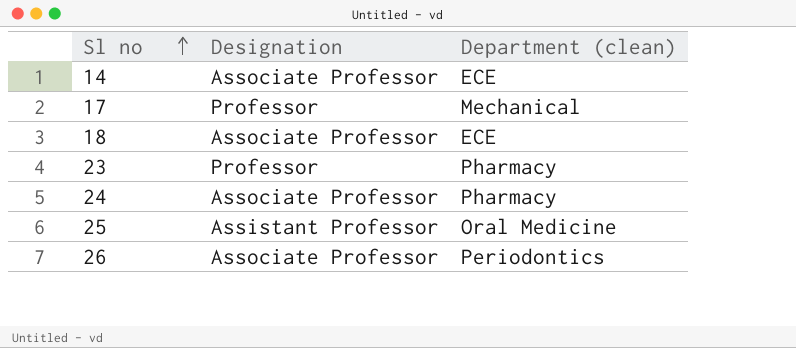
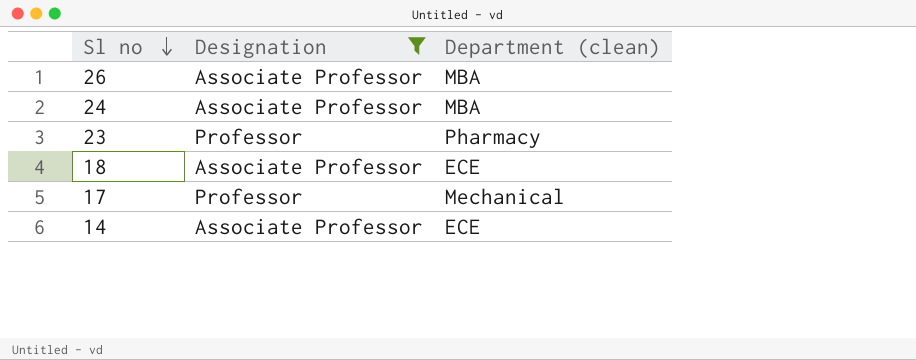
filter: none -> Designation != Assistant Professor
row order: Sl no ascending -> Sl no descending
26 | Department (clean): Periodontics -> MBA
24 | Department (clean): Pharmacy -> MBA

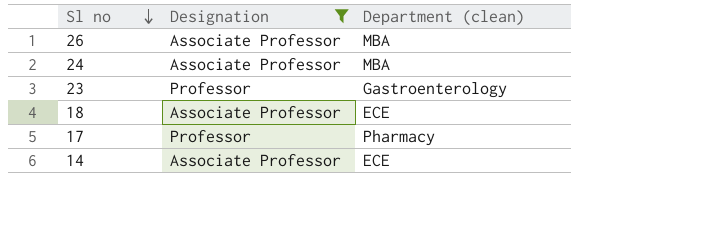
23 | Department (clean): Pharmacy -> Gastroenterology
17 | Department (clean): Mechanical -> Pharmacy

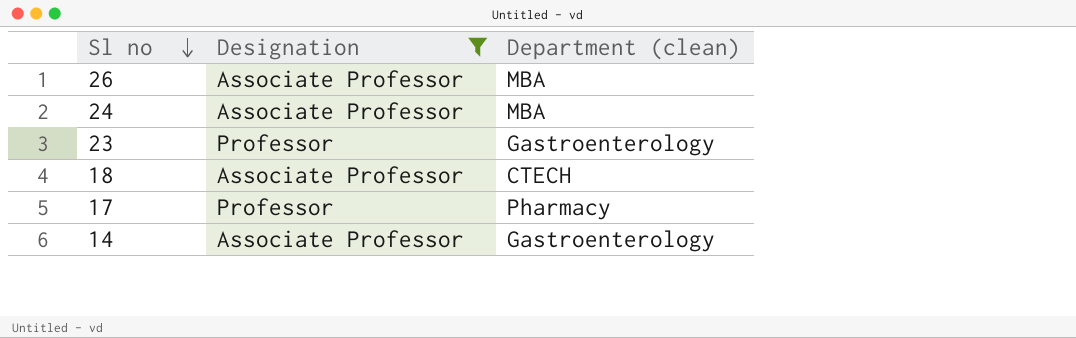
18 | Department (clean): ECE -> CTECH
14 | Department (clean): ECE -> Gastroenterology

